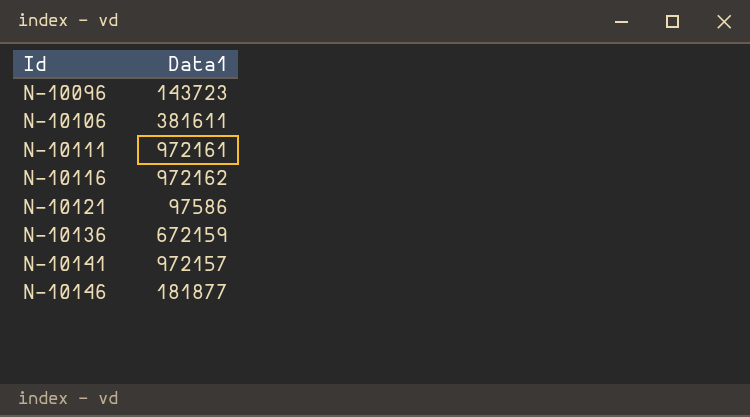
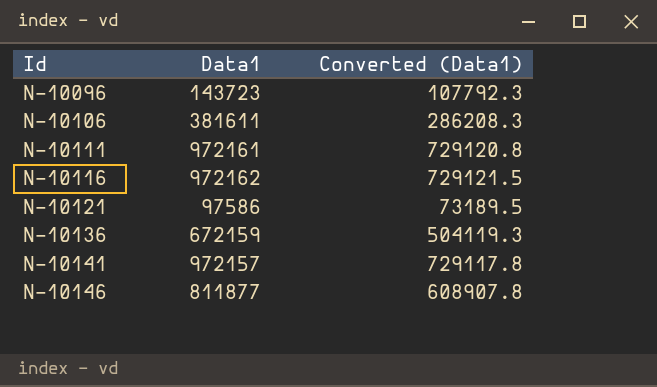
column Converted (Data1) | formula: none -> [Data1] * 0.75
N-10146 | Data1: 181877 -> 811877

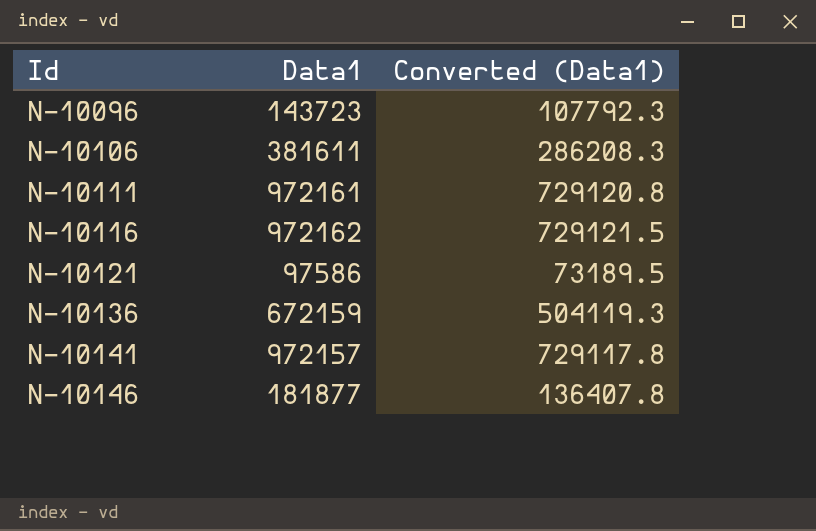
N-10146 | Data1: 811877 -> 181877
N-10146 | Converted (Data1): 608907.8 -> 136407.8

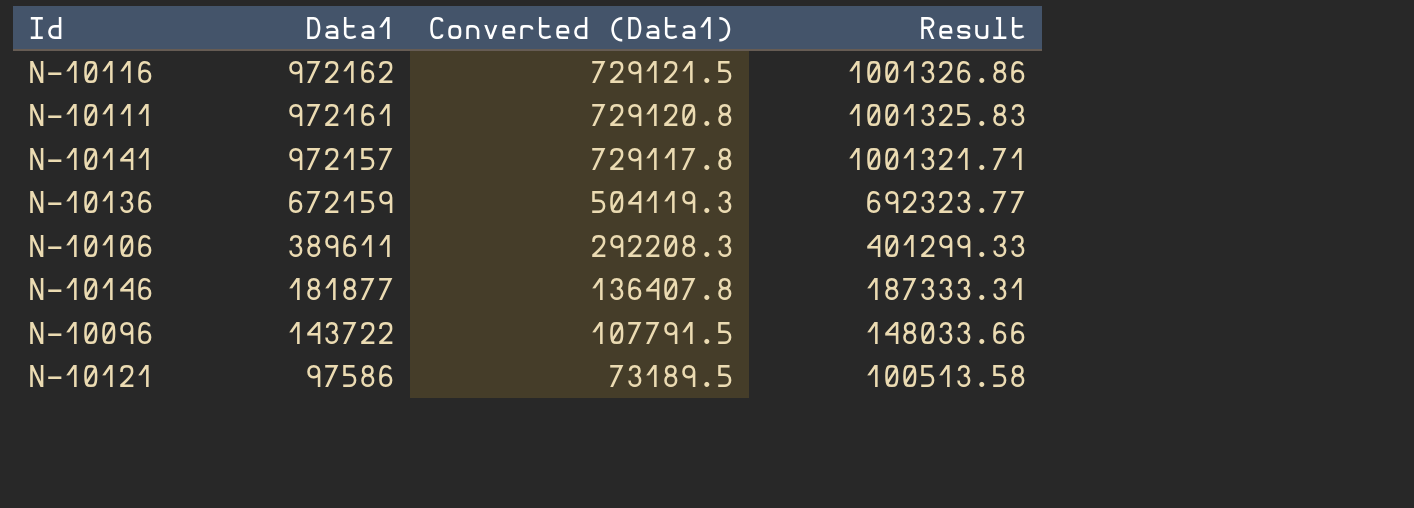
row order: Id ascending -> Data1 descending
column Result | formula: none -> [Data1] * 1.03
N-10106 | Data1: 381611 -> 389611
N-10106 | Converted (Data1): 286208.3 -> 292208.3
N-10096 | Data1: 143723 -> 143722
N-10096 | Converted (Data1): 107792.3 -> 107791.5

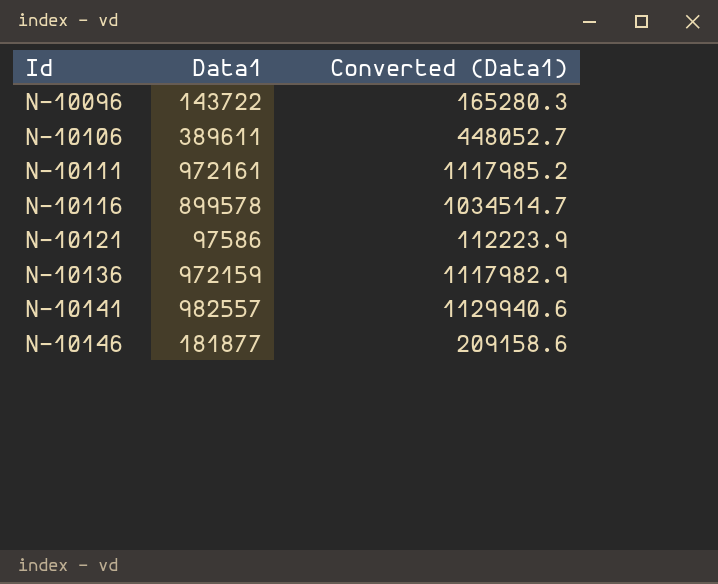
row order: Data1 descending -> Id ascending
column Result | formula: [Data1] * 1.03 -> none
column Converted (Data1) | formula: [Data1] * 0.75 -> [Data1] * 1.15
N-10116 | Data1: 972162 -> 899578
N-10136 | Data1: 672159 -> 972159
N-10141 | Data1: 972157 -> 982557

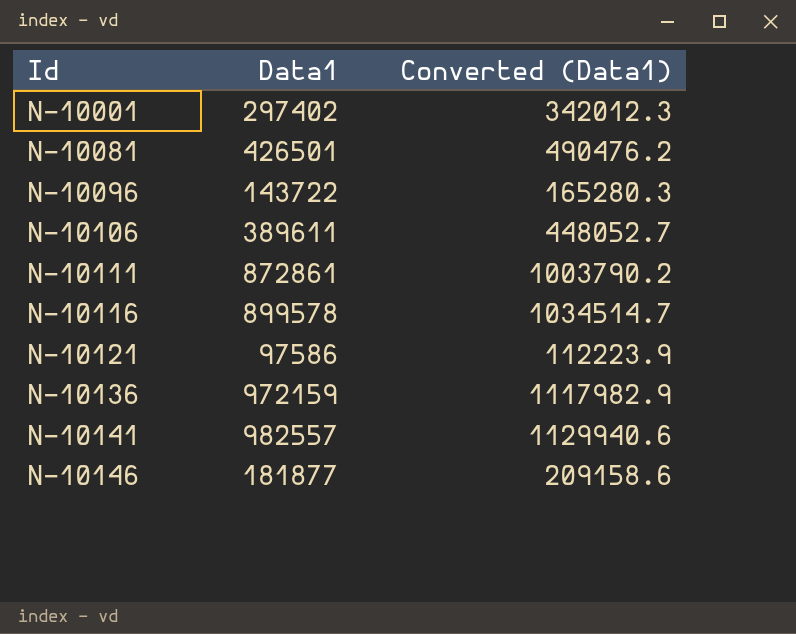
row N-10001: none -> 297402 | 342012.3
row N-10081: none -> 426501 | 490476.2
N-10111 | Data1: 972161 -> 872861
N-10111 | Converted (Data1): 1117985.2 -> 1003790.2

